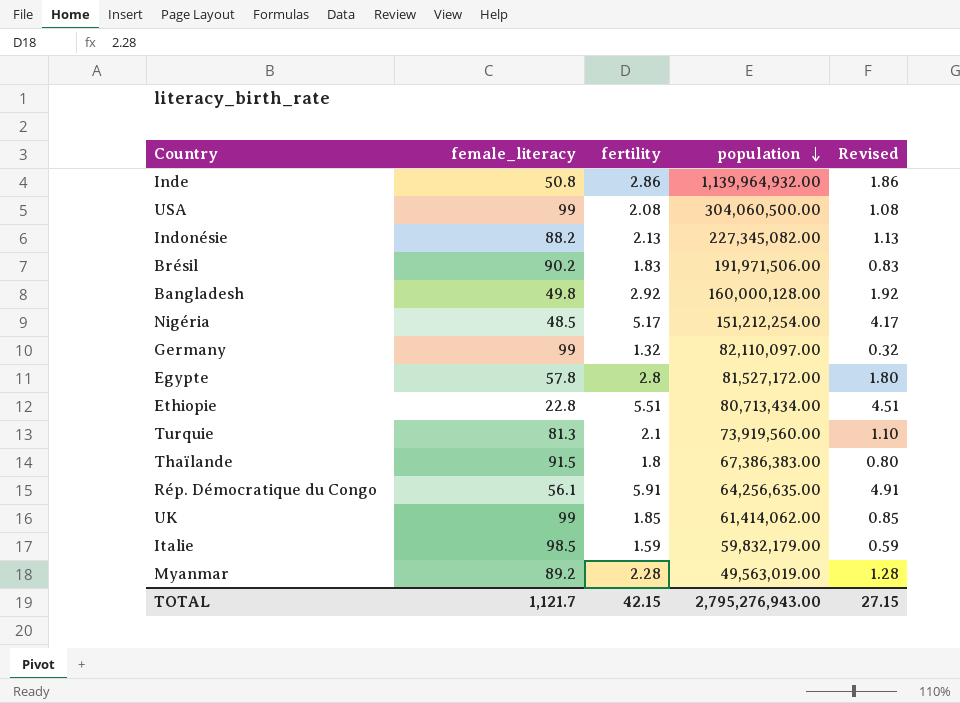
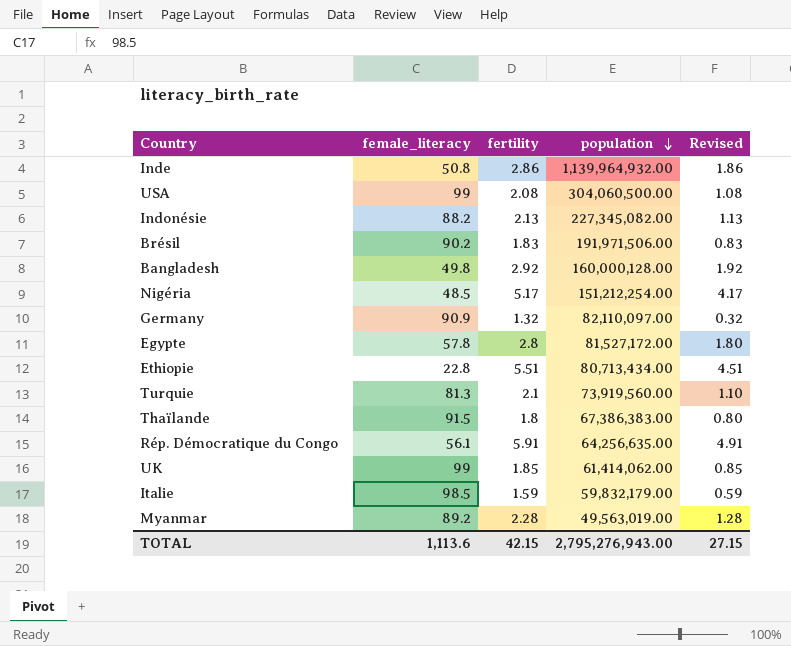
Germany | female_literacy: 99 -> 90.9
TOTAL | female_literacy: 1,121.7 -> 1,113.6

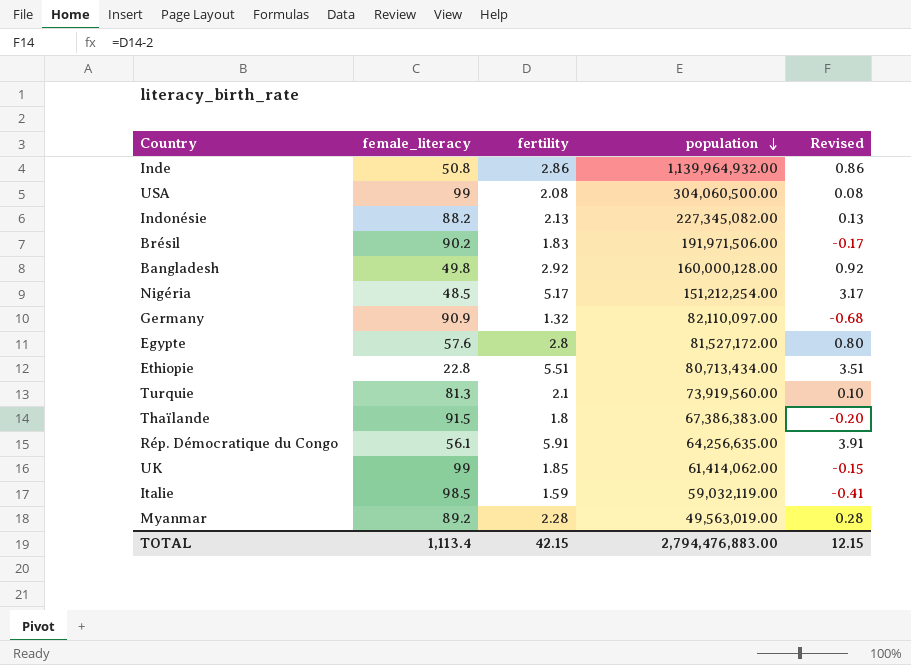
column Revised | formula: [fertility] - 1 -> [fertility] - 2
Egypte | female_literacy: 57.8 -> 57.6
Italie | population: 59,832,179.00 -> 59,032,119.00
TOTAL | female_literacy: 1,113.6 -> 1,113.4
TOTAL | population: 2,795,276,943.00 -> 2,794,476,883.00
TOTAL | Revised: 27.15 -> 12.15

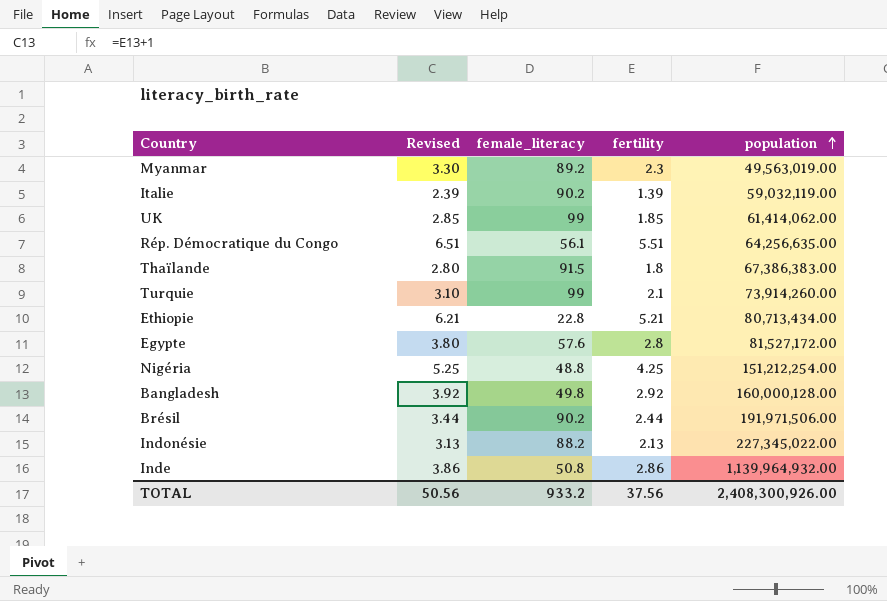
row order: population descending -> population ascending
column Revised | formula: [fertility] - 2 -> [fertility] + 1
column Revised | position: 5 -> 2
row USA: 99 | 2.08 | 304,060,500.00 | 0.08 -> none
row Germany: 90.9 | 1.32 | 82,110,097.00 | -0.68 -> none
Myanmar | fertility: 2.28 -> 2.3
Italie | female_literacy: 98.5 -> 90.2
Italie | fertility: 1.59 -> 1.39
Rép. Démocratique du Congo | fertility: 5.91 -> 5.51
Turquie | female_literacy: 81.3 -> 99
Turquie | population: 73,919,560.00 -> 73,914,260.00
Ethiopie | fertility: 5.51 -> 5.21
Nigéria | female_literacy: 48.5 -> 48.8
Nigéria | fertility: 5.17 -> 4.25
Brésil | fertility: 1.83 -> 2.44
Indonésie | population: 227,345,082.00 -> 227,345,022.00
TOTAL | Revised: 12.15 -> 50.56
TOTAL | female_literacy: 1,113.4 -> 933.2
TOTAL | fertility: 42.15 -> 37.56
TOTAL | population: 2,794,476,883.00 -> 2,408,300,926.00

